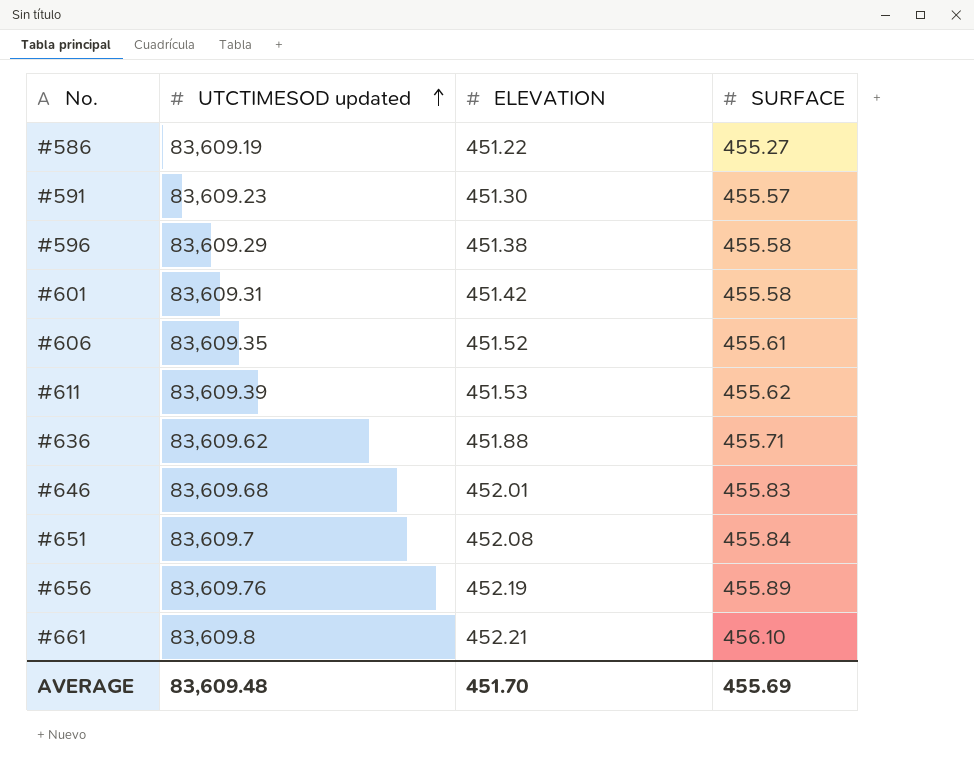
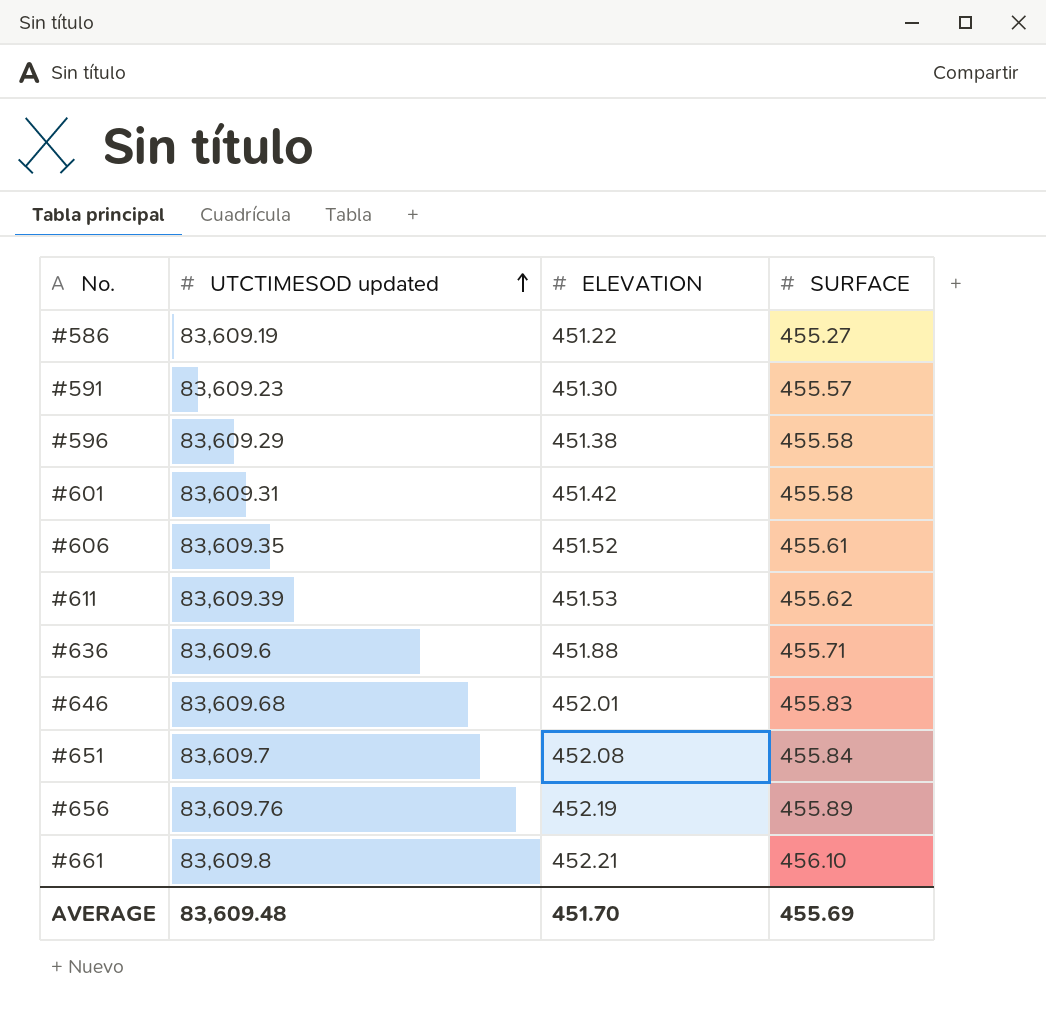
#636 | UTCTIMESOD updated: 83,609.62 -> 83,609.6

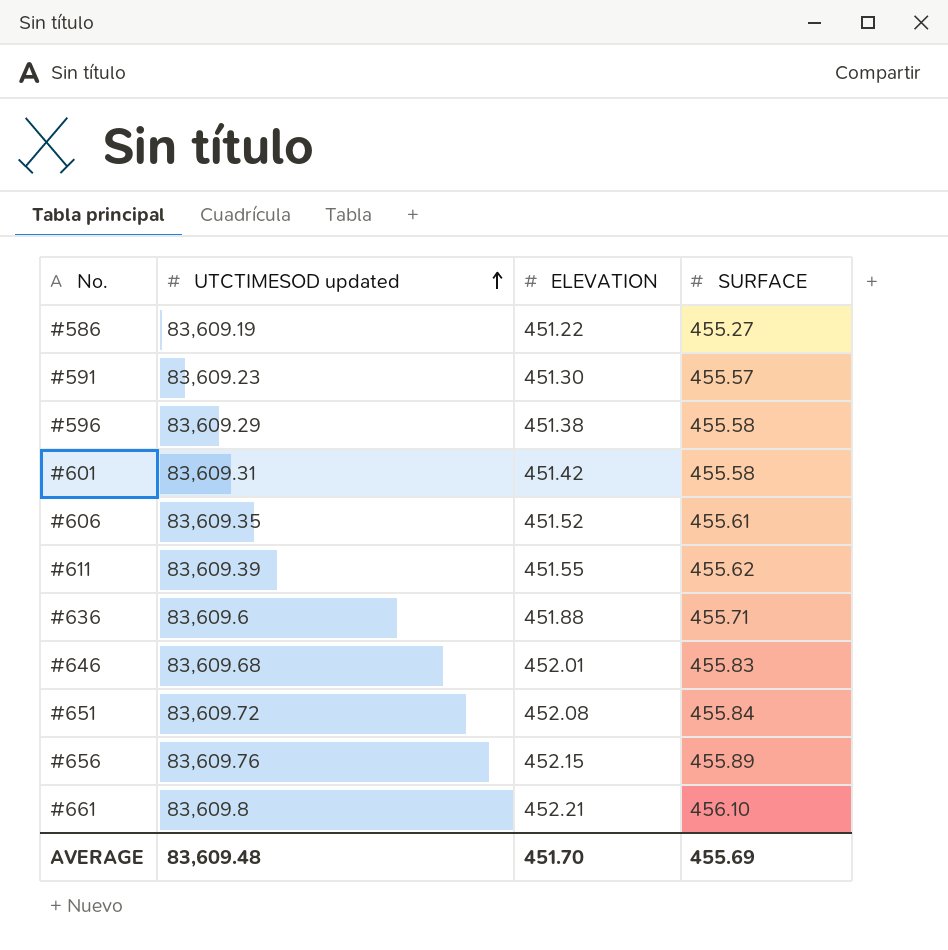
#611 | ELEVATION: 451.53 -> 451.55
#651 | UTCTIMESOD updated: 83,609.7 -> 83,609.72
#656 | ELEVATION: 452.19 -> 452.15

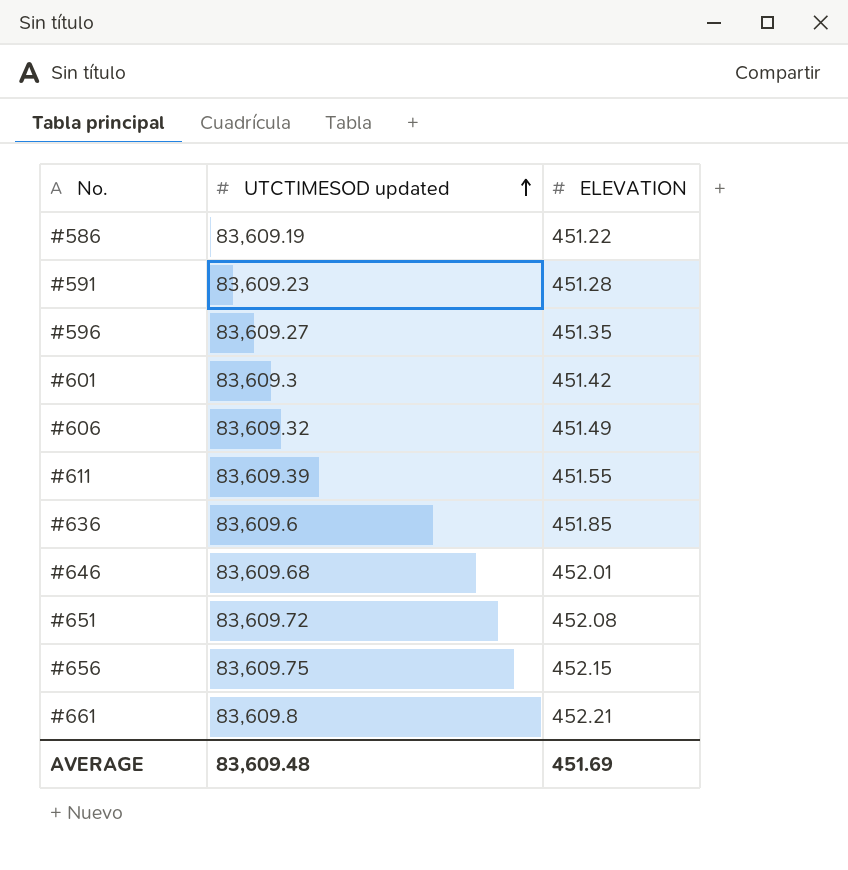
column SURFACE | position: 4 -> none
#591 | ELEVATION: 451.30 -> 451.28
#596 | UTCTIMESOD updated: 83,609.29 -> 83,609.27
#596 | ELEVATION: 451.38 -> 451.35
#601 | UTCTIMESOD updated: 83,609.31 -> 83,609.3
#606 | UTCTIMESOD updated: 83,609.35 -> 83,609.32
#606 | ELEVATION: 451.52 -> 451.49
#636 | ELEVATION: 451.88 -> 451.85
#656 | UTCTIMESOD updated: 83,609.76 -> 83,609.75
AVERAGE | ELEVATION: 451.70 -> 451.69

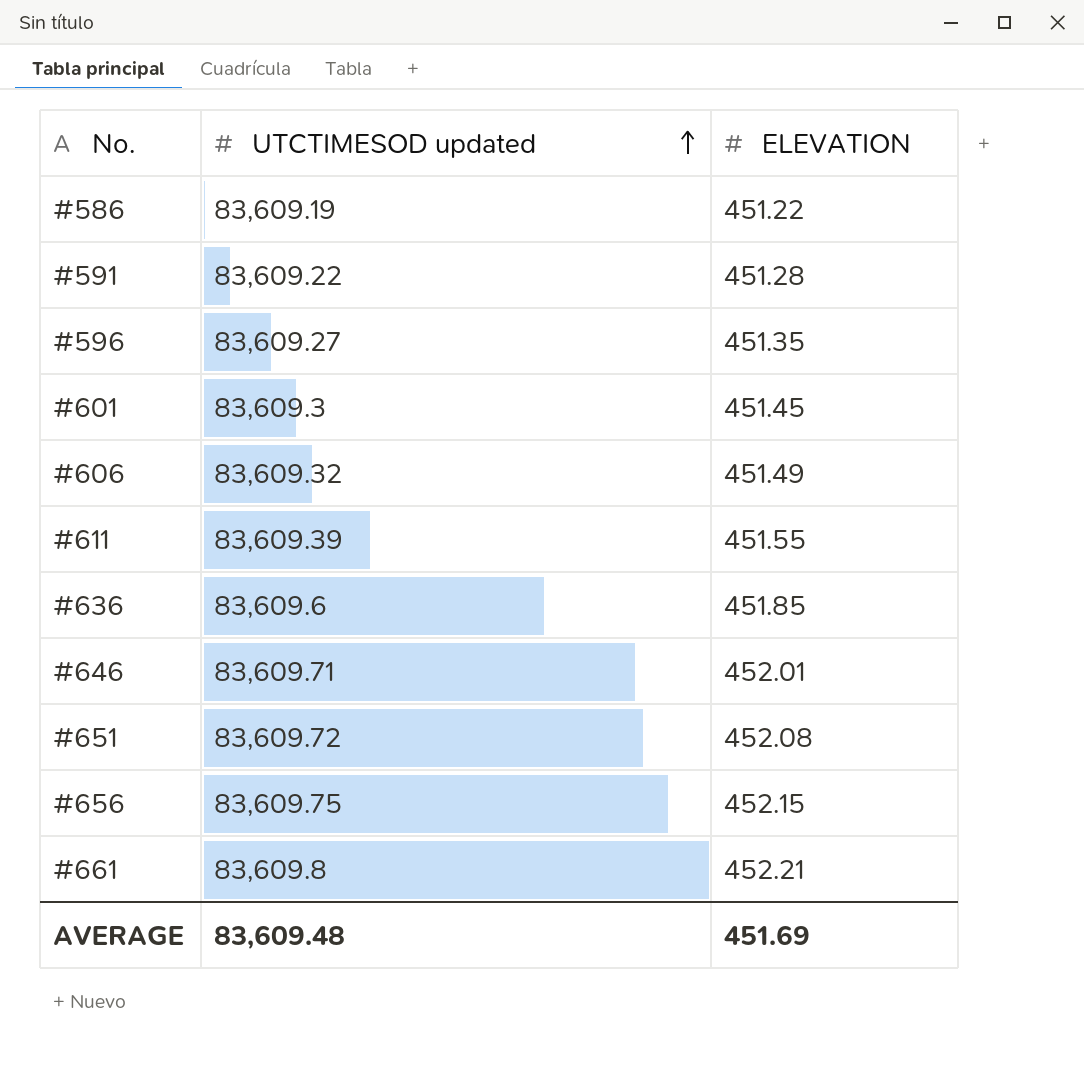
#591 | UTCTIMESOD updated: 83,609.23 -> 83,609.22
#601 | ELEVATION: 451.42 -> 451.45
#646 | UTCTIMESOD updated: 83,609.68 -> 83,609.71

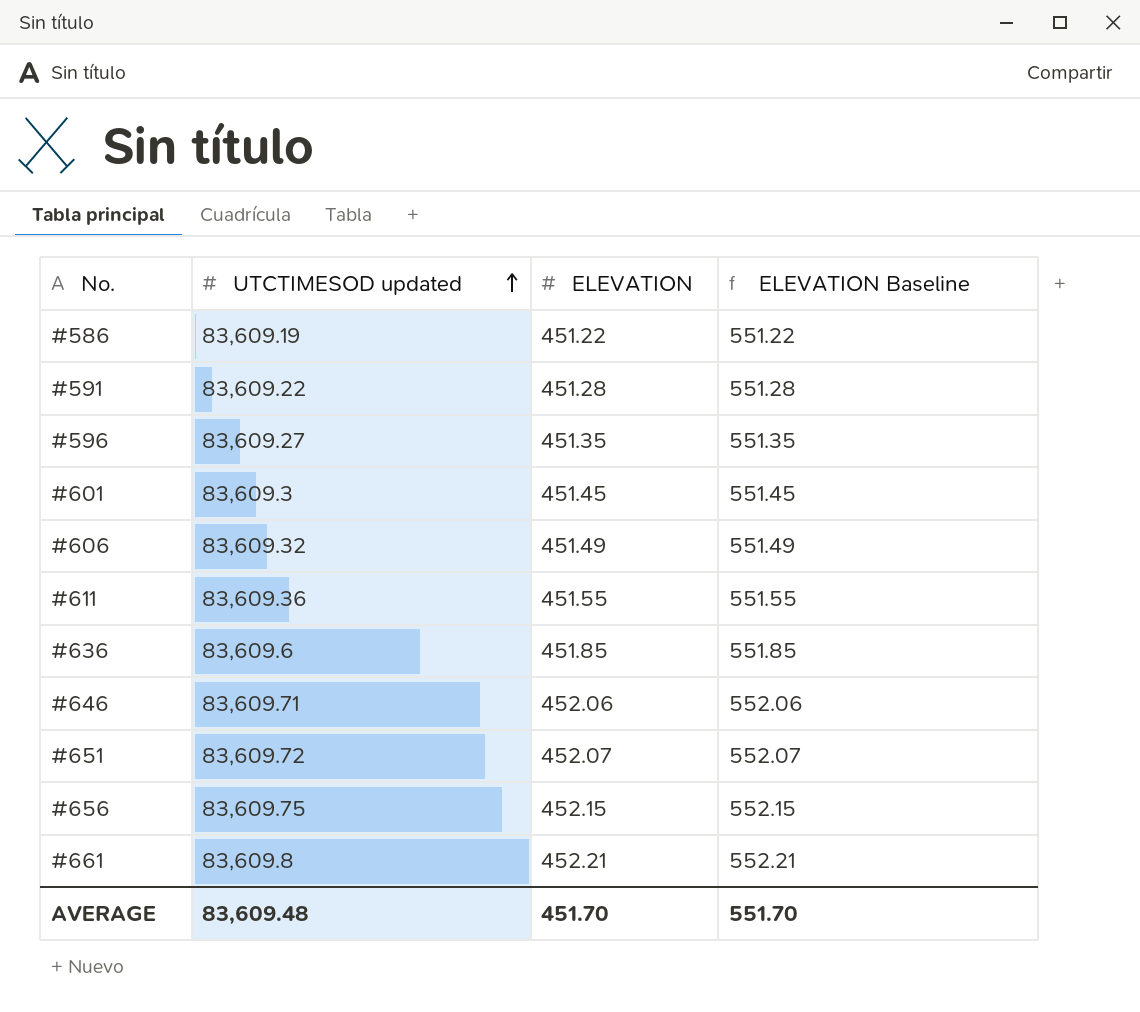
column ELEVATION Baseline | formula: none -> [ELEVATION] + 100
#611 | UTCTIMESOD updated: 83,609.39 -> 83,609.36
#646 | ELEVATION: 452.01 -> 452.06
#651 | ELEVATION: 452.08 -> 452.07
AVERAGE | ELEVATION: 451.69 -> 451.70

